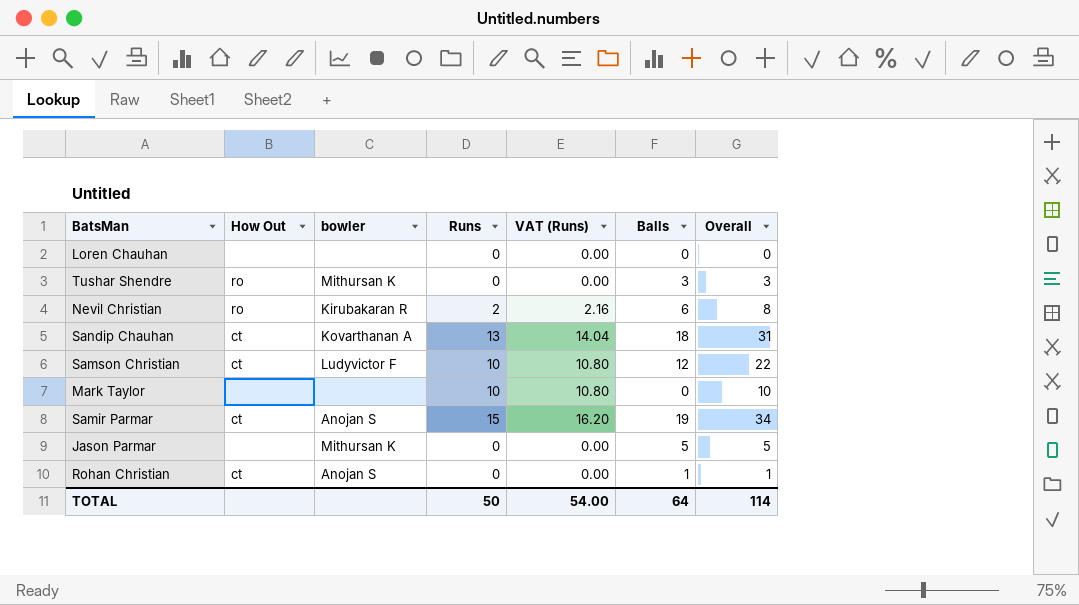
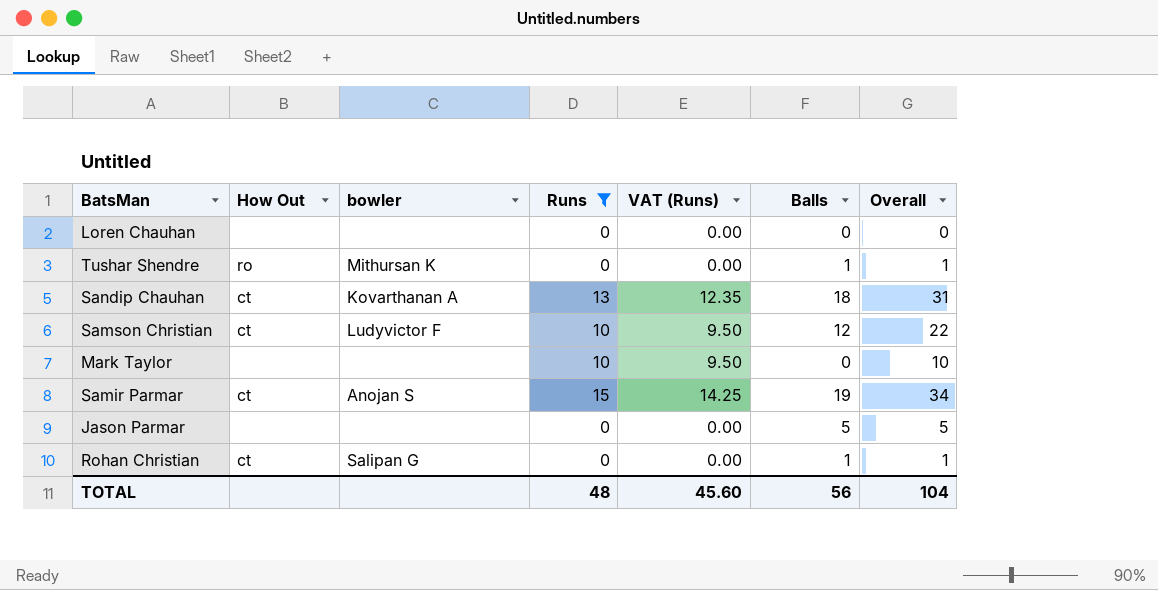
filter: none -> Runs != 2
column VAT (Runs) | formula: [Runs] * 1.08 -> [Runs] * 0.95
Tushar Shendre | Balls: 3 -> 1
Tushar Shendre | Overall: 3 -> 1
Jason Parmar | bowler: Mithursan K -> none
Rohan Christian | bowler: Anojan S -> Salipan G
TOTAL | Runs: 50 -> 48
TOTAL | VAT (Runs): 54.00 -> 45.60
TOTAL | Balls: 64 -> 56
TOTAL | Overall: 114 -> 104

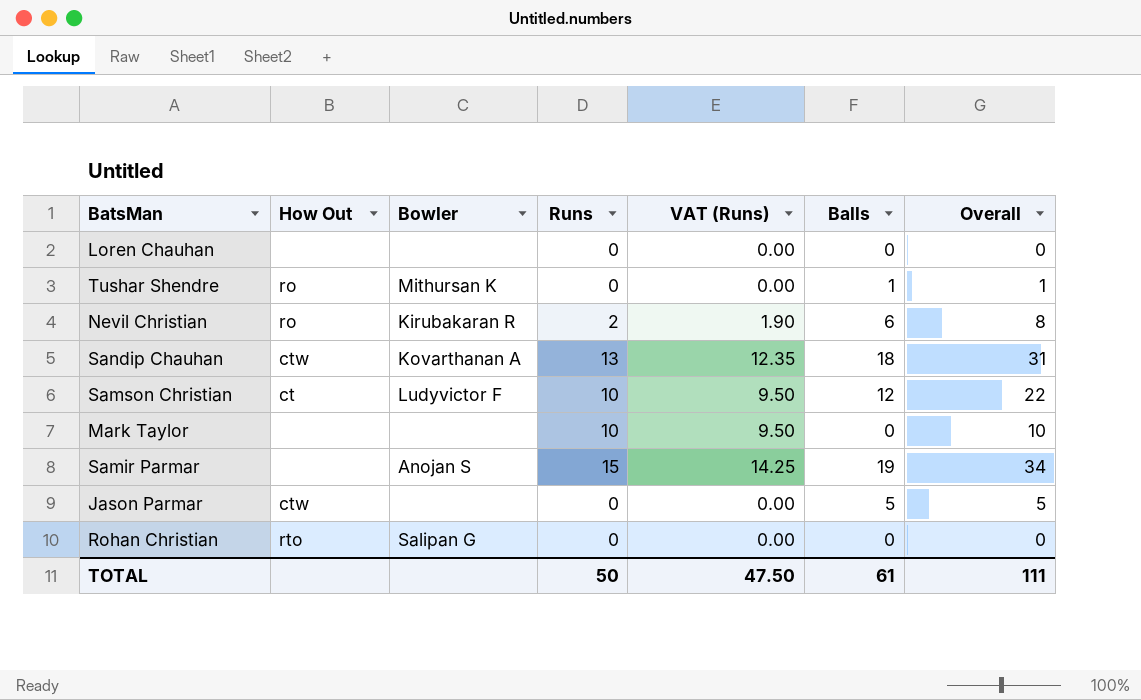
filter: Runs != 2 -> none
column name: bowler -> Bowler
Sandip Chauhan | How Out: ct -> ctw
Samir Parmar | How Out: ct -> none
Jason Parmar | How Out: none -> ctw
Rohan Christian | How Out: ct -> rto
Rohan Christian | Balls: 1 -> 0
Rohan Christian | Overall: 1 -> 0
TOTAL | Runs: 48 -> 50
TOTAL | VAT (Runs): 45.60 -> 47.50
TOTAL | Balls: 56 -> 61
TOTAL | Overall: 104 -> 111

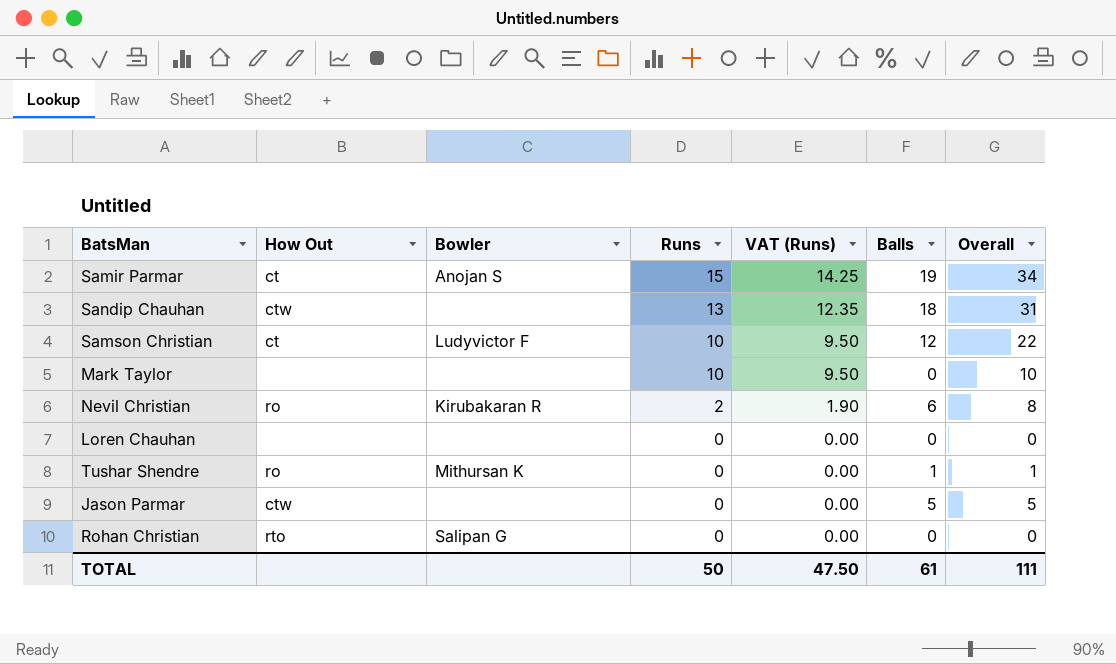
row order: none -> Runs descending
Samir Parmar | How Out: none -> ct
Sandip Chauhan | Bowler: Kovarthanan A -> none

